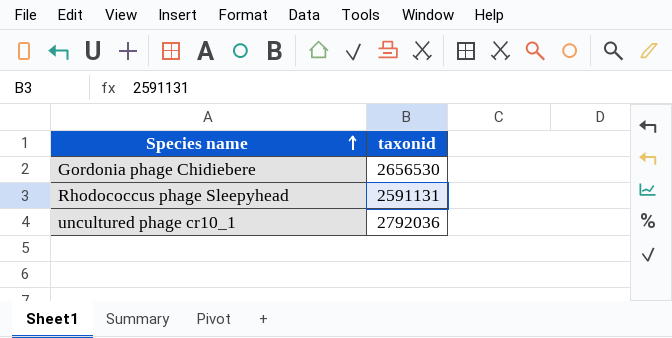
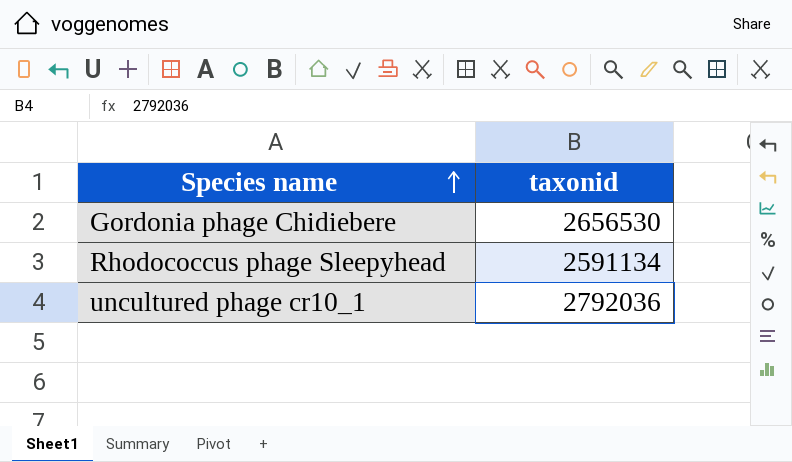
Rhodococcus phage Sleepyhead | taxonid: 2591131 -> 2591134

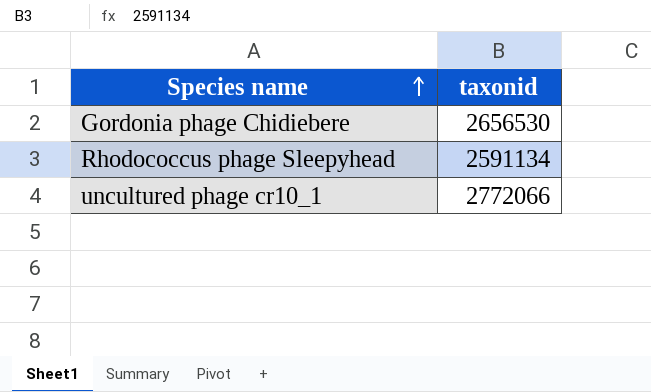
uncultured phage cr10_1 | taxonid: 2792036 -> 2772066

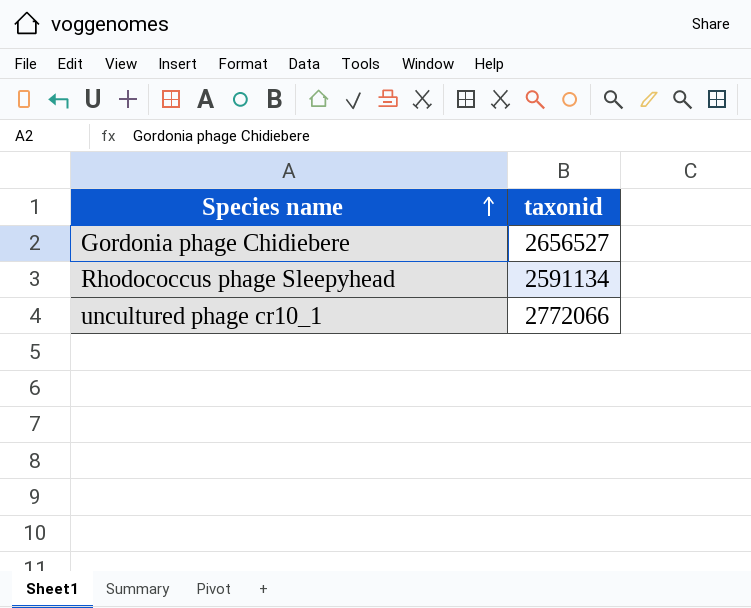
Gordonia phage Chidiebere | taxonid: 2656530 -> 2656527

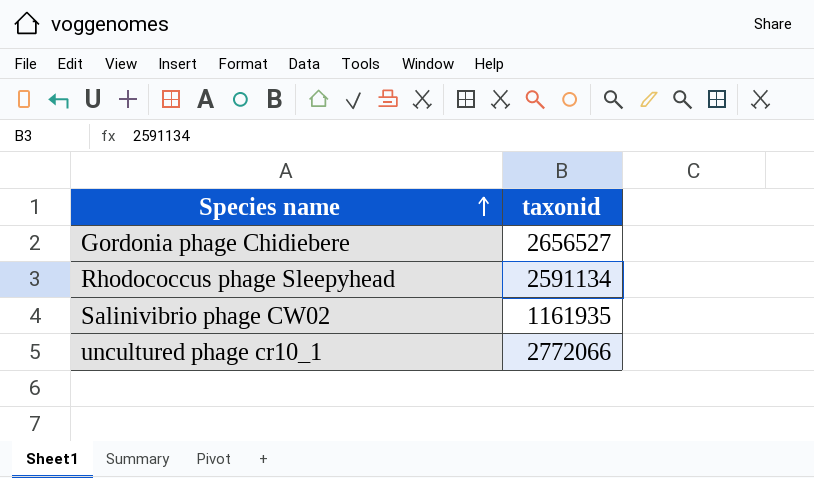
row Salinivibrio phage CW02: none -> 1161935

